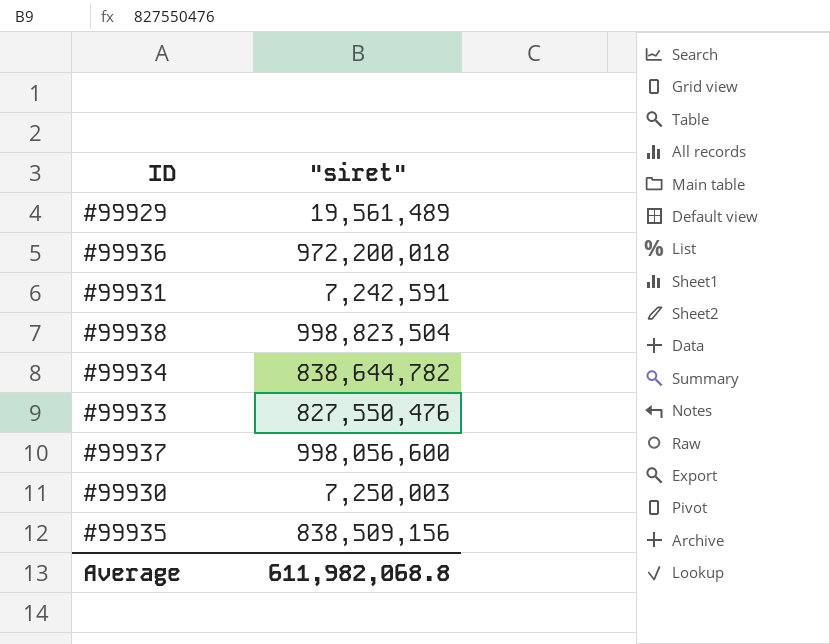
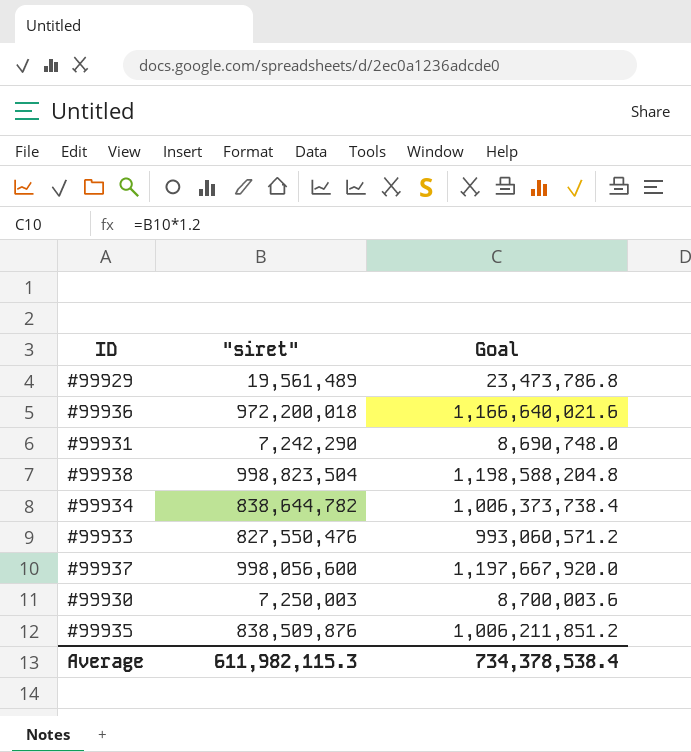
column Goal | formula: none -> ["siret"] * 1.2
#99931 | "siret": 7,242,591 -> 7,242,290
#99935 | "siret": 838,509,156 -> 838,509,876
Average | "siret": 611,982,068.8 -> 611,982,115.3

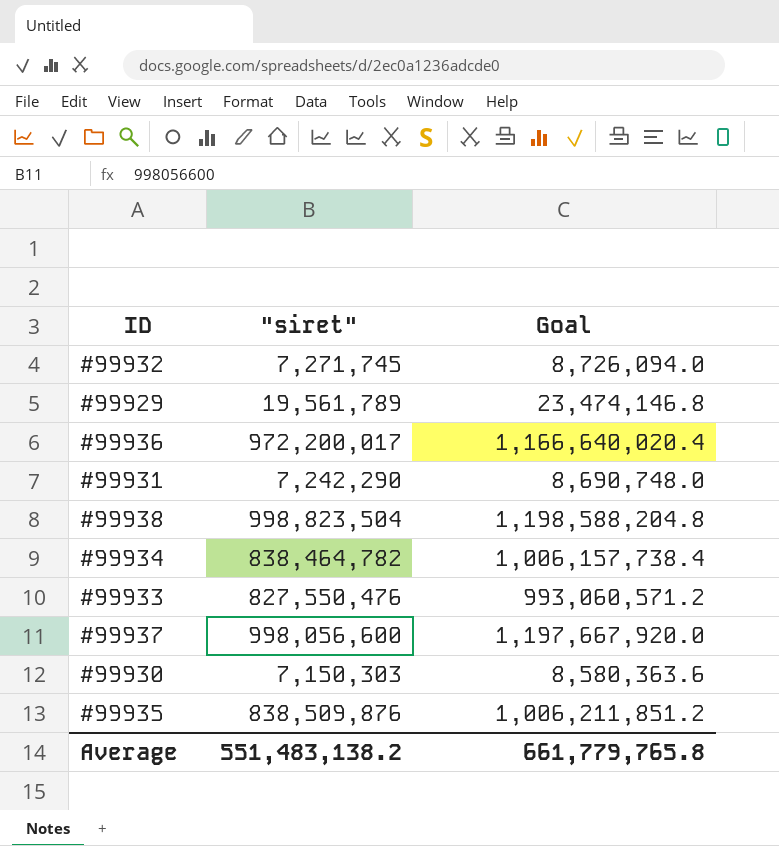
row #99932: none -> 7,271,745 | 8,726,094.0
#99929 | "siret": 19,561,489 -> 19,561,789
#99929 | Goal: 23,473,786.8 -> 23,474,146.8
#99936 | "siret": 972,200,018 -> 972,200,017
#99936 | Goal: 1,166,640,021.6 -> 1,166,640,020.4
#99934 | "siret": 838,644,782 -> 838,464,782
#99934 | Goal: 1,006,373,738.4 -> 1,006,157,738.4
#99930 | "siret": 7,250,003 -> 7,150,303
#99930 | Goal: 8,700,003.6 -> 8,580,363.6
Average | "siret": 611,982,115.3 -> 551,483,138.2
Average | Goal: 734,378,538.4 -> 661,779,765.8

